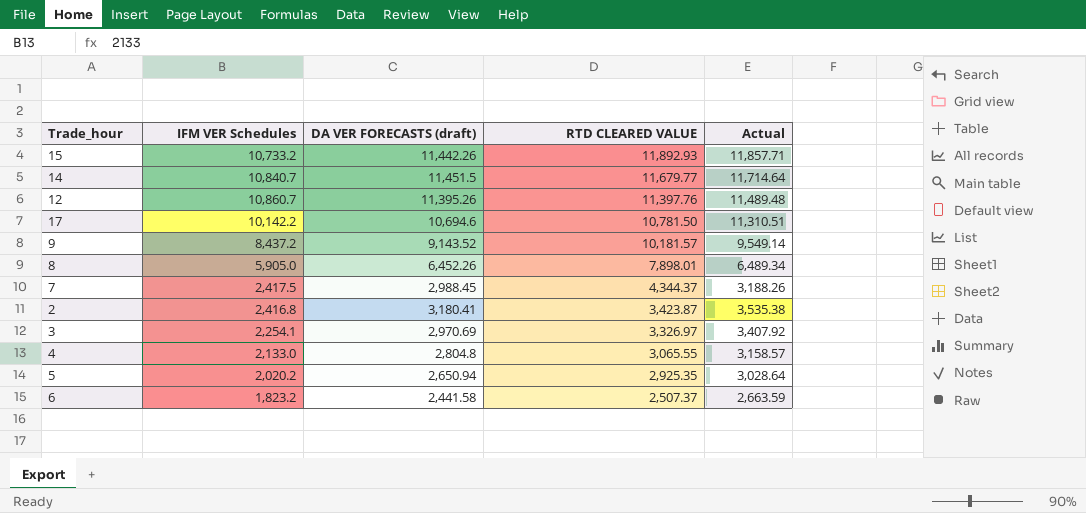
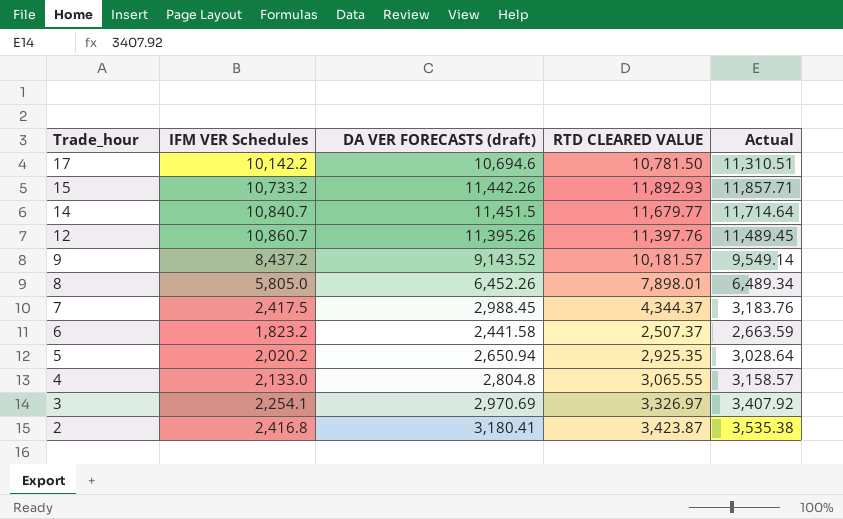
row order: RTD CLEARED VALUE descending -> Trade_hour descending
12 | Actual: 11,489.48 -> 11,489.45
8 | IFM VER Schedules: 5,905.0 -> 5,805.0
7 | Actual: 3,188.26 -> 3,183.76

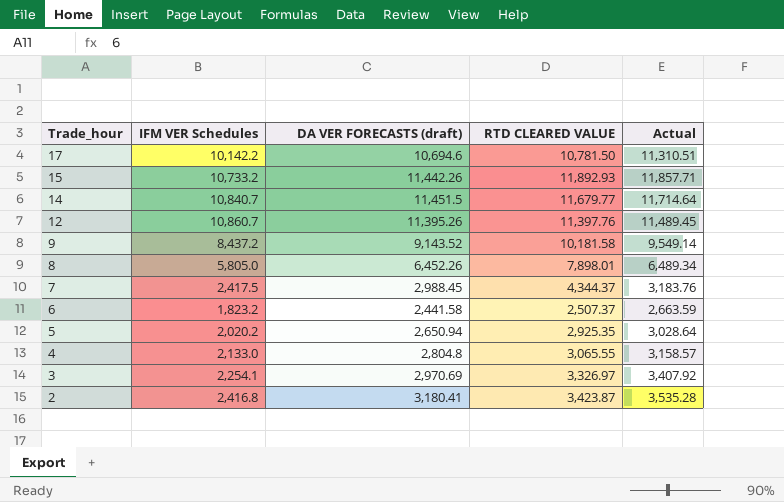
9 | RTD CLEARED VALUE: 10,181.57 -> 10,181.58
2 | Actual: 3,535.38 -> 3,535.28

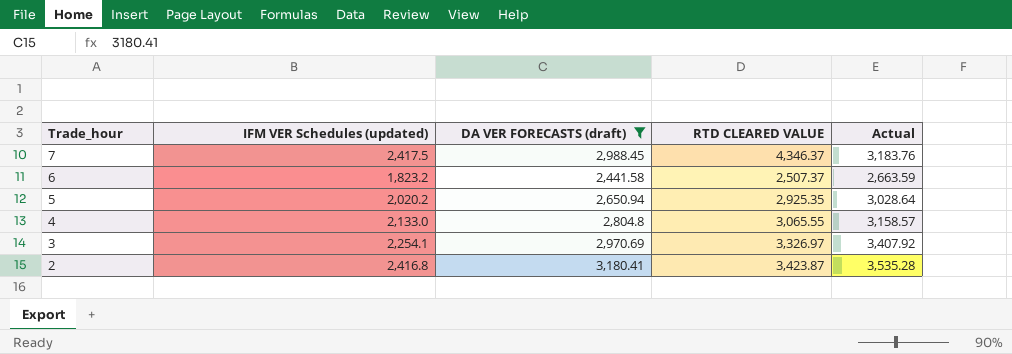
filter: none -> DA VER FORECASTS (draft) <= 3,180.41
column name: IFM VER Schedules -> IFM VER Schedules (updated)
7 | RTD CLEARED VALUE: 4,344.37 -> 4,346.37

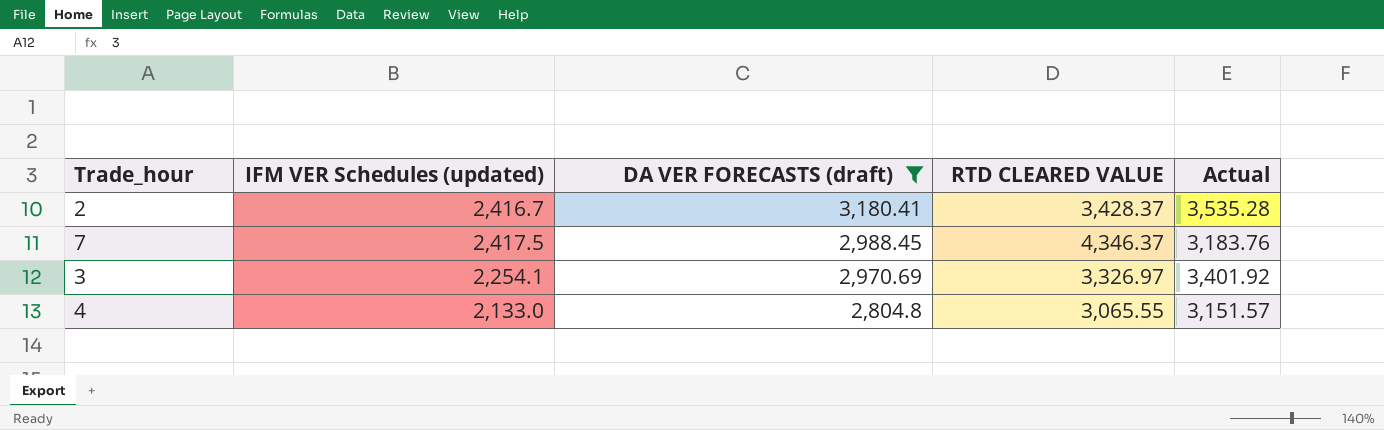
row order: Trade_hour descending -> DA VER FORECASTS (draft) descending
row 6: 1,823.2 | 2,441.58 | 2,507.37 | 2,663.59 -> none
row 5: 2,020.2 | 2,650.94 | 2,925.35 | 3,028.64 -> none
2 | IFM VER Schedules (updated): 2,416.8 -> 2,416.7
2 | RTD CLEARED VALUE: 3,423.87 -> 3,428.37
3 | Actual: 3,407.92 -> 3,401.92
4 | Actual: 3,158.57 -> 3,151.57

